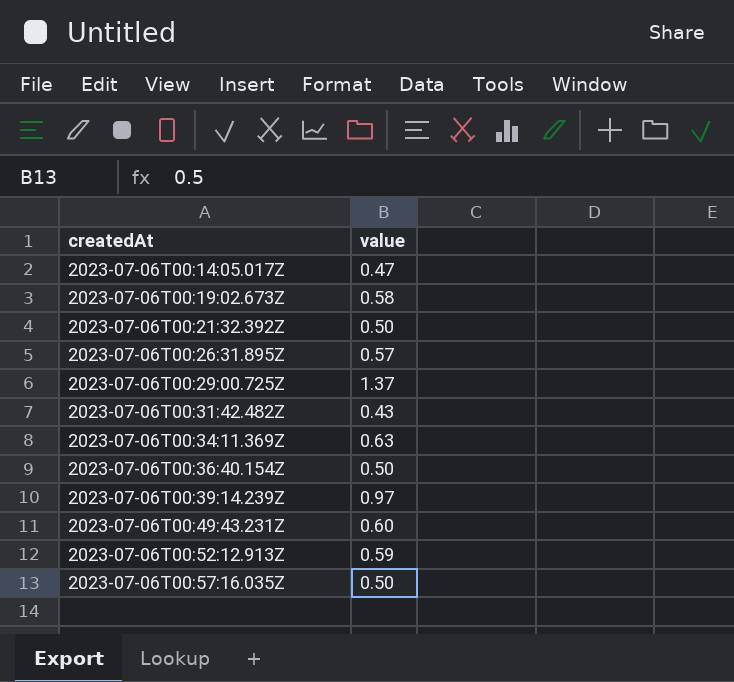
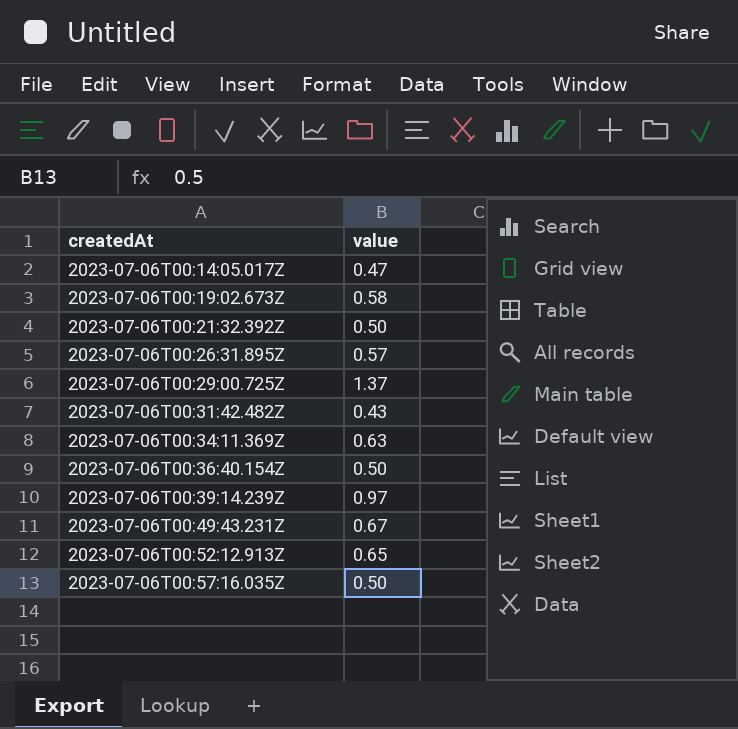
2023-07-06T00:49:43.231Z | value: 0.60 -> 0.67
2023-07-06T00:52:12.913Z | value: 0.59 -> 0.65

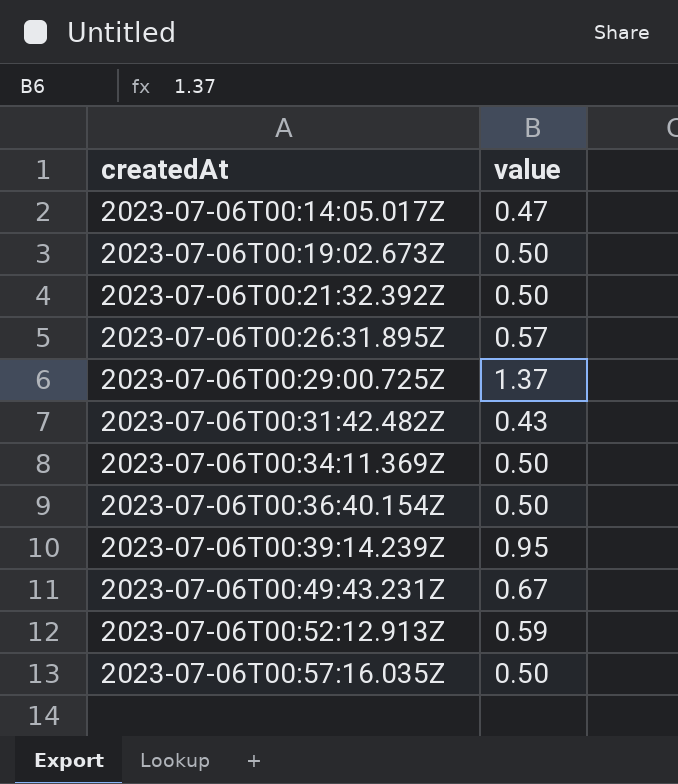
2023-07-06T00:19:02.673Z | value: 0.58 -> 0.50
2023-07-06T00:34:11.369Z | value: 0.63 -> 0.50
2023-07-06T00:39:14.239Z | value: 0.97 -> 0.95
2023-07-06T00:52:12.913Z | value: 0.65 -> 0.59

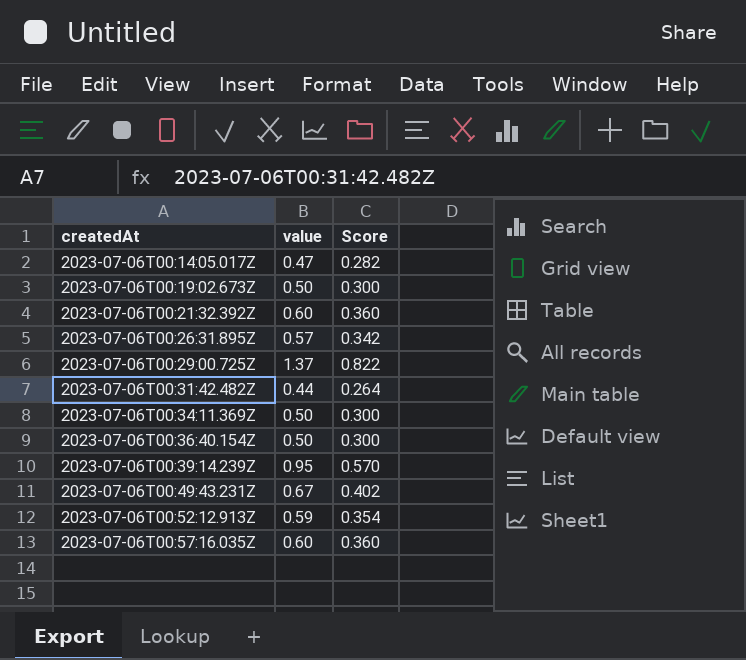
column Score | formula: none -> [value] * 0.6
2023-07-06T00:21:32.392Z | value: 0.50 -> 0.60
2023-07-06T00:31:42.482Z | value: 0.43 -> 0.44
2023-07-06T00:57:16.035Z | value: 0.50 -> 0.60

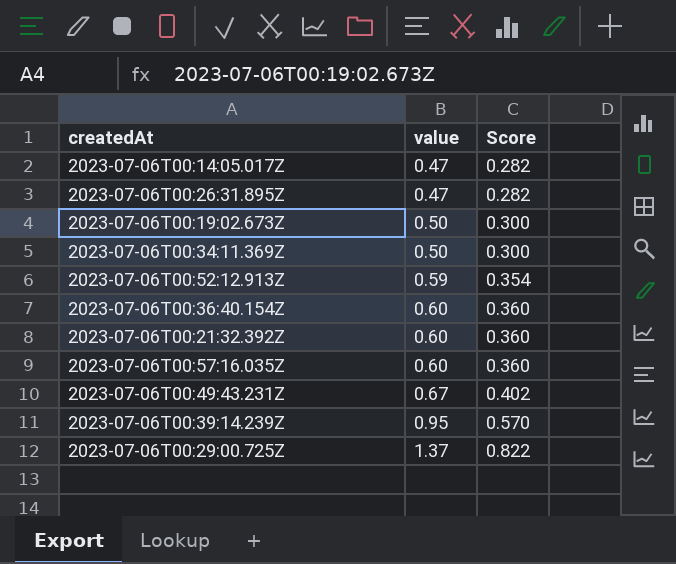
row order: createdAt ascending -> value ascending
row 2023-07-06T00:31:42.482Z: 0.44 | 0.264 -> none
2023-07-06T00:26:31.895Z | value: 0.57 -> 0.47
2023-07-06T00:26:31.895Z | Score: 0.342 -> 0.282
2023-07-06T00:36:40.154Z | value: 0.50 -> 0.60
2023-07-06T00:36:40.154Z | Score: 0.300 -> 0.360

